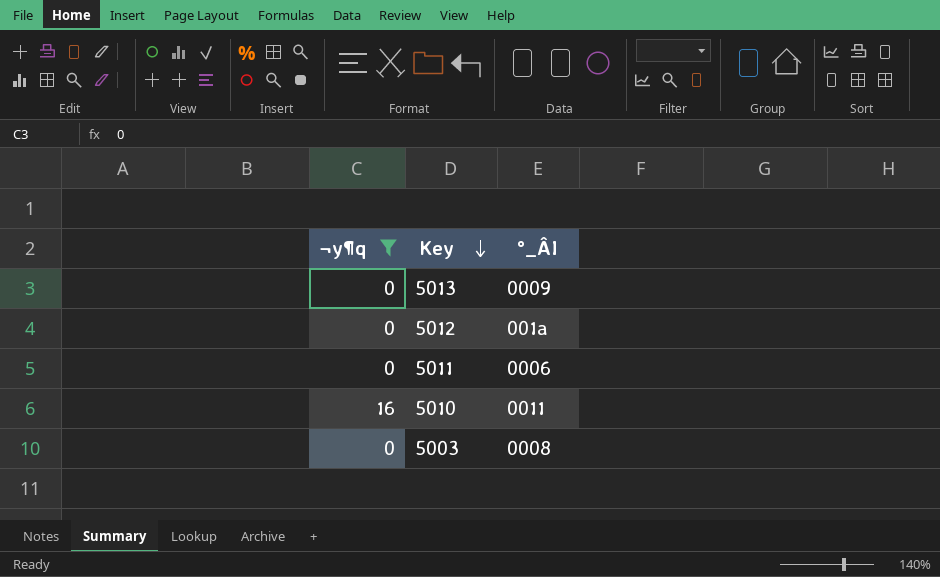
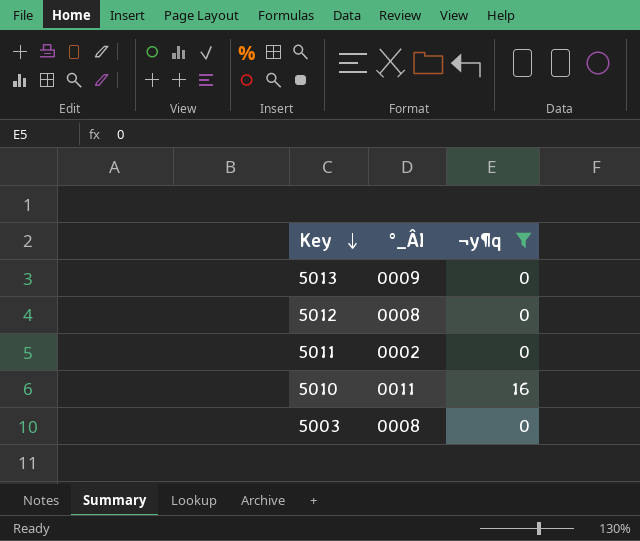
column ¬y¶q | position: 1 -> 3
5012 | °_ÂI: 001a -> 0008
5011 | °_ÂI: 0006 -> 0002

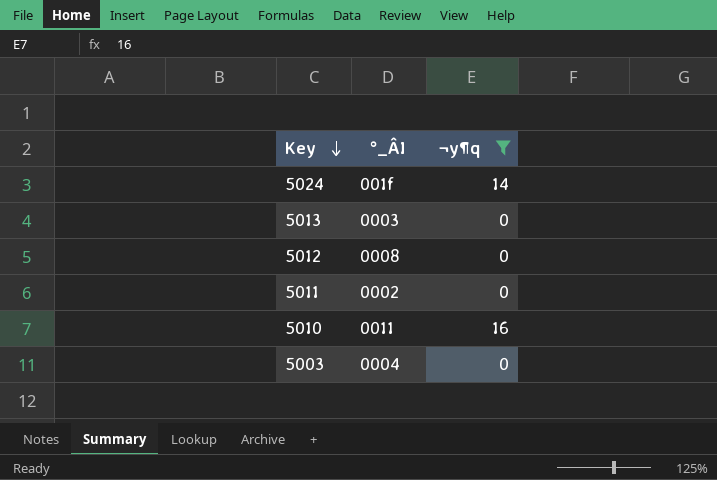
row 5024: none -> 001f | 14
5013 | °_ÂI: 0009 -> 0003
5003 | °_ÂI: 0008 -> 0004

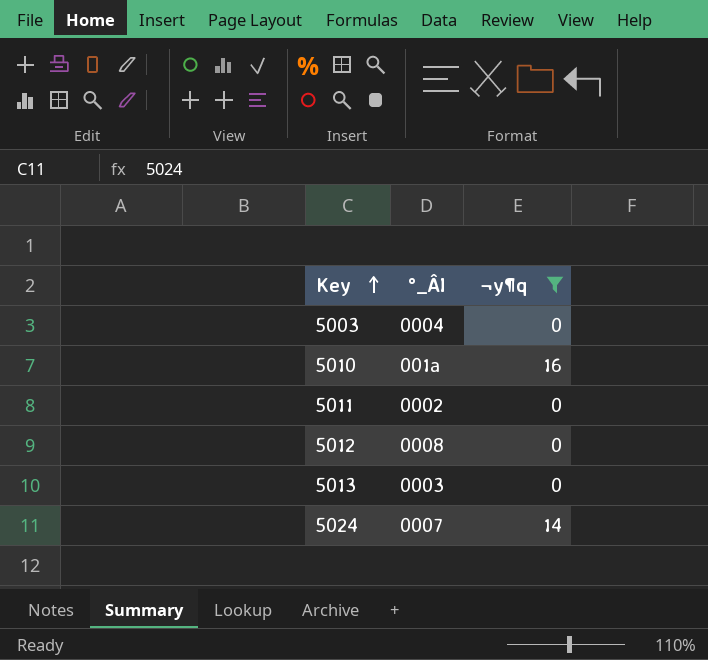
row order: Key descending -> Key ascending
5010 | °_ÂI: 0011 -> 001a
5024 | °_ÂI: 001f -> 0007

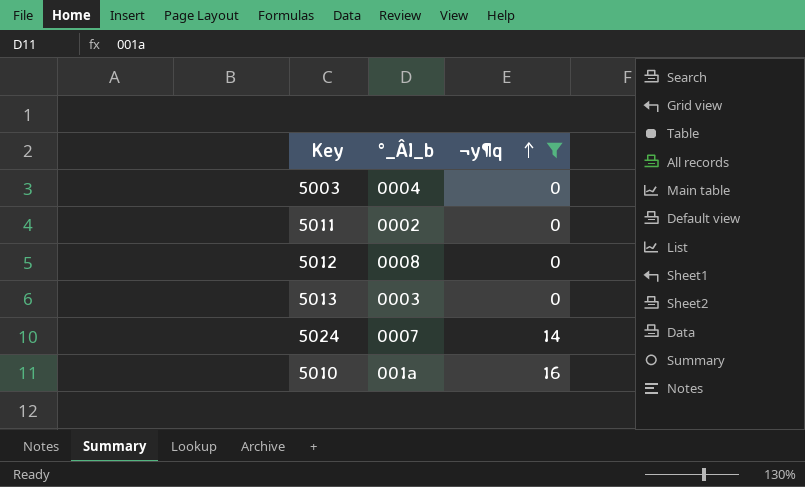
row order: Key ascending -> ¬y¶q ascending
column name: °_ÂI -> °_ÂI_b

